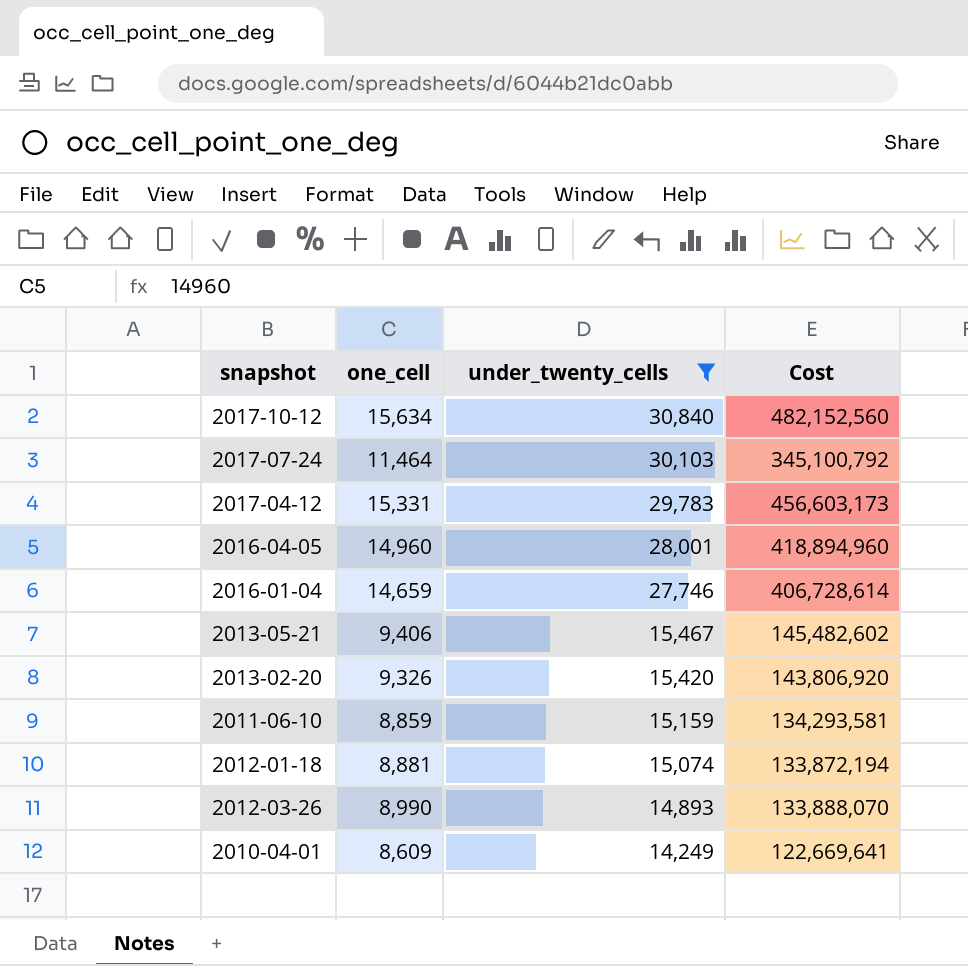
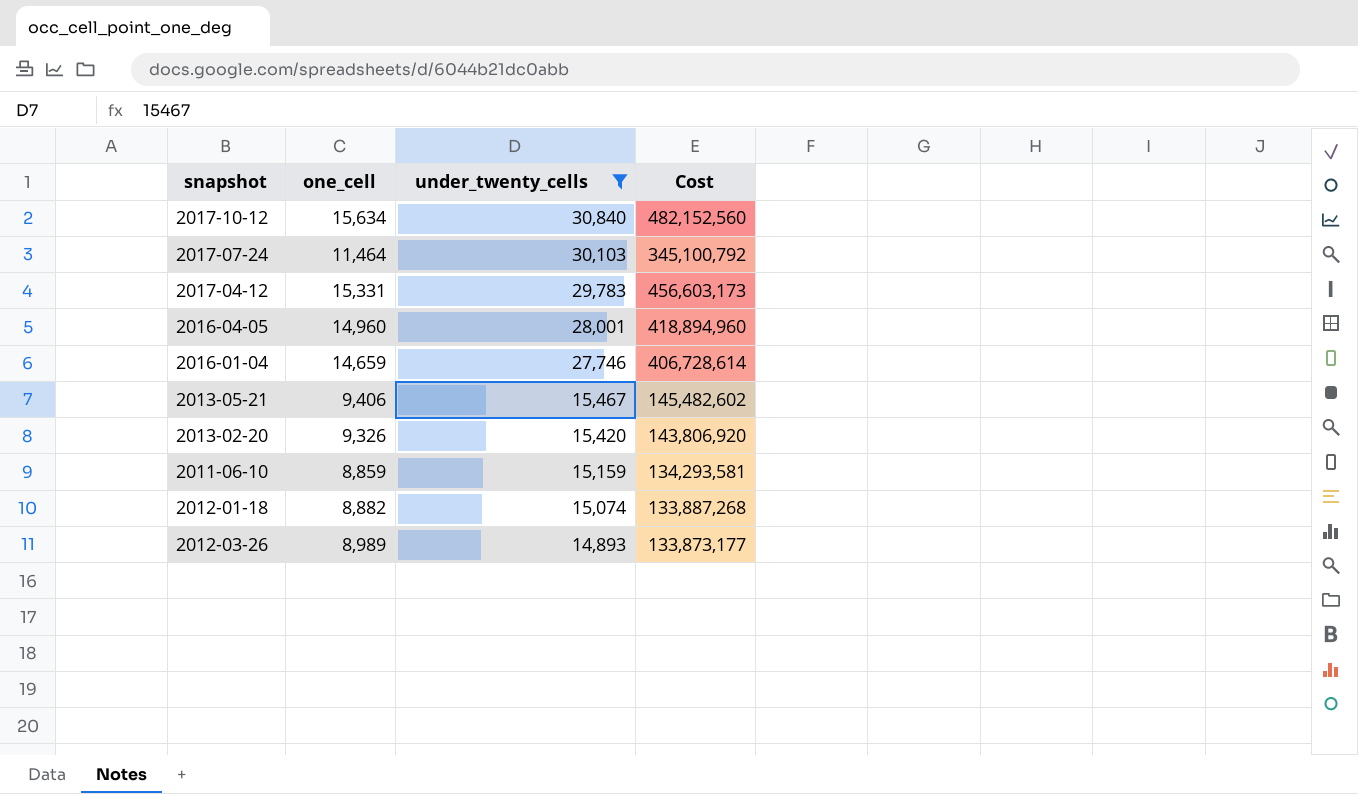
row 2010-04-01: 8,609 | 14,249 | 122,669,641 -> none
2012-01-18 | one_cell: 8,881 -> 8,882
2012-01-18 | Cost: 133,872,194 -> 133,887,268
2012-03-26 | one_cell: 8,990 -> 8,989
2012-03-26 | Cost: 133,888,070 -> 133,873,177

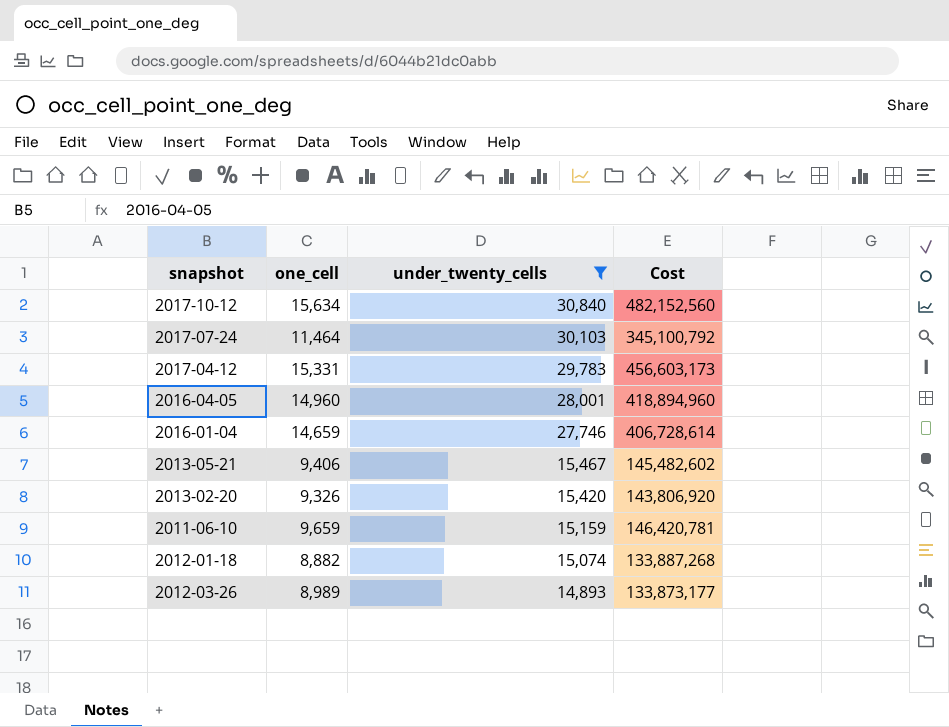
2011-06-10 | one_cell: 8,859 -> 9,659
2011-06-10 | Cost: 134,293,581 -> 146,420,781

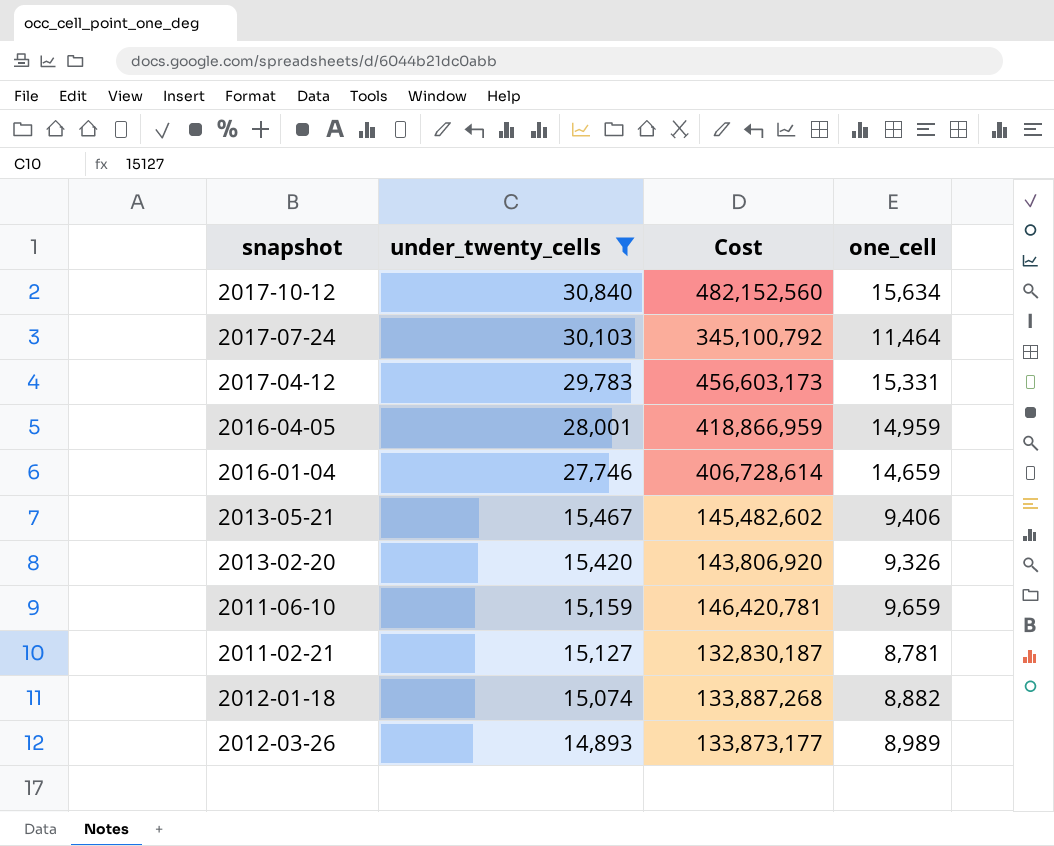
column one_cell | position: 2 -> 4
2016-04-05 | Cost: 418,894,960 -> 418,866,959
2016-04-05 | one_cell: 14,960 -> 14,959
row 2011-02-21: none -> 15,127 | 132,830,187 | 8,781

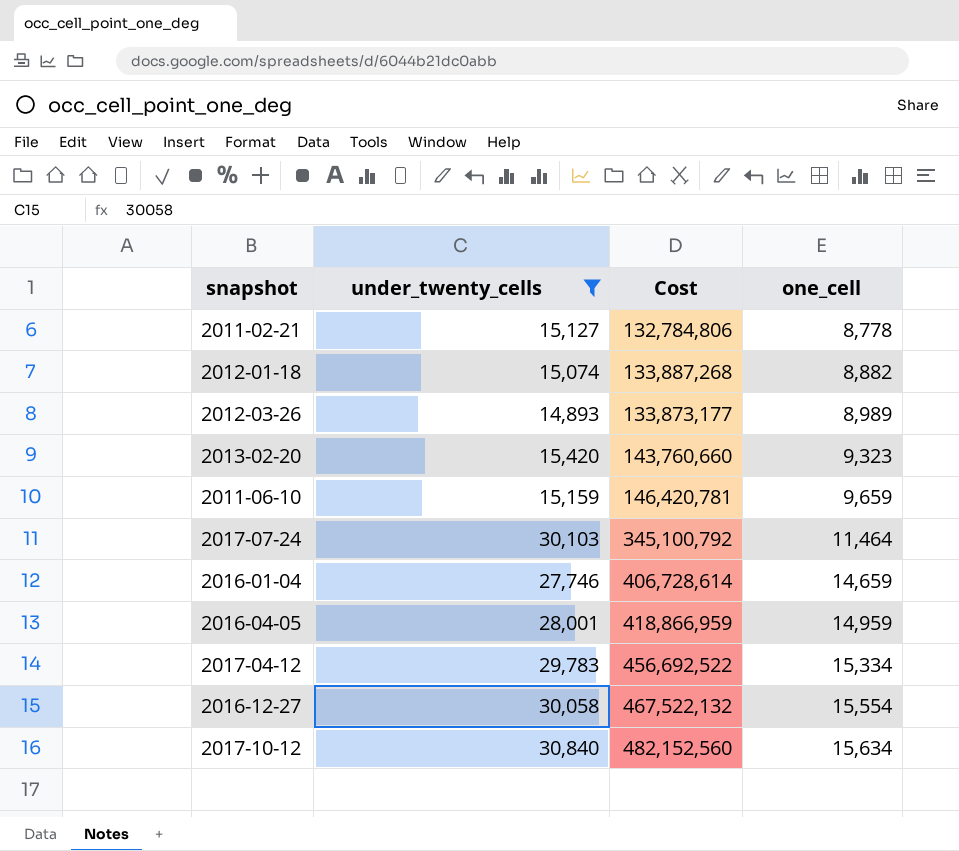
row order: under_twenty_cells descending -> one_cell ascending
row 2013-05-21: 15,467 | 145,482,602 | 9,406 -> none
2011-02-21 | Cost: 132,830,187 -> 132,784,806
2011-02-21 | one_cell: 8,781 -> 8,778
2013-02-20 | Cost: 143,806,920 -> 143,760,660
2013-02-20 | one_cell: 9,326 -> 9,323
2017-04-12 | Cost: 456,603,173 -> 456,692,522
2017-04-12 | one_cell: 15,331 -> 15,334
row 2016-12-27: none -> 30,058 | 467,522,132 | 15,554

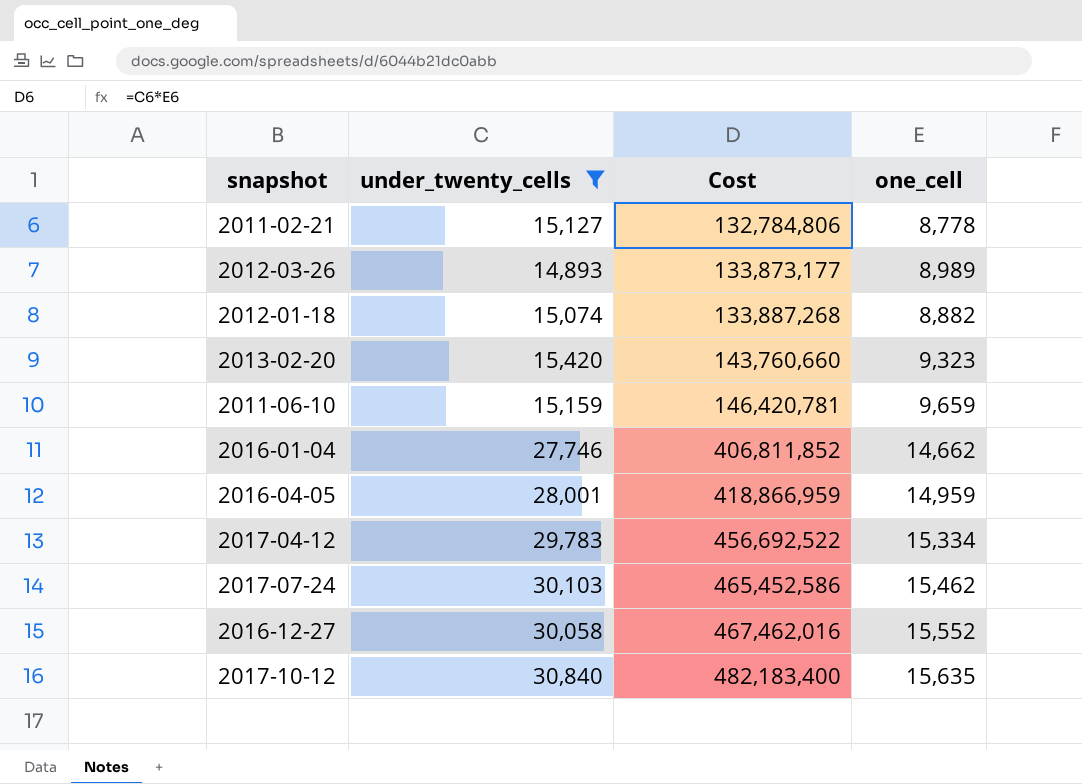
row order: one_cell ascending -> Cost ascending
2016-01-04 | Cost: 406,728,614 -> 406,811,852
2016-01-04 | one_cell: 14,659 -> 14,662
2017-07-24 | Cost: 345,100,792 -> 465,452,586
2017-07-24 | one_cell: 11,464 -> 15,462
2016-12-27 | Cost: 467,522,132 -> 467,462,016
2016-12-27 | one_cell: 15,554 -> 15,552
2017-10-12 | Cost: 482,152,560 -> 482,183,400
2017-10-12 | one_cell: 15,634 -> 15,635

